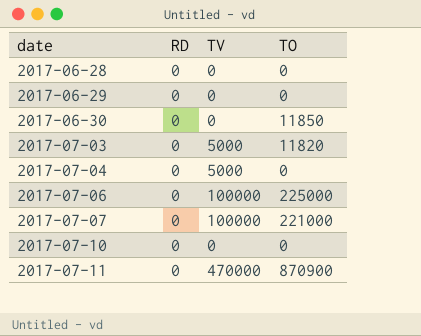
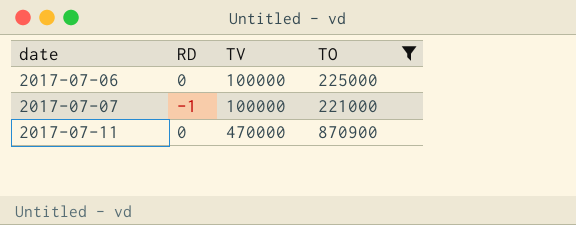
filter: none -> TO >= 221000
2017-07-07 | RD: 0 -> -1

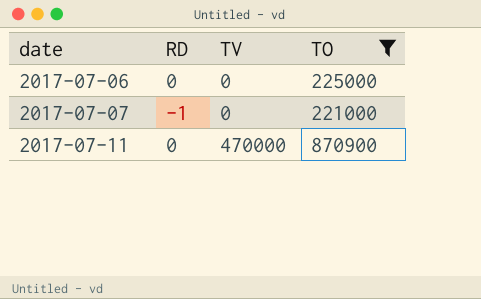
2017-07-06 | TV: 100000 -> 0
2017-07-07 | TV: 100000 -> 0

